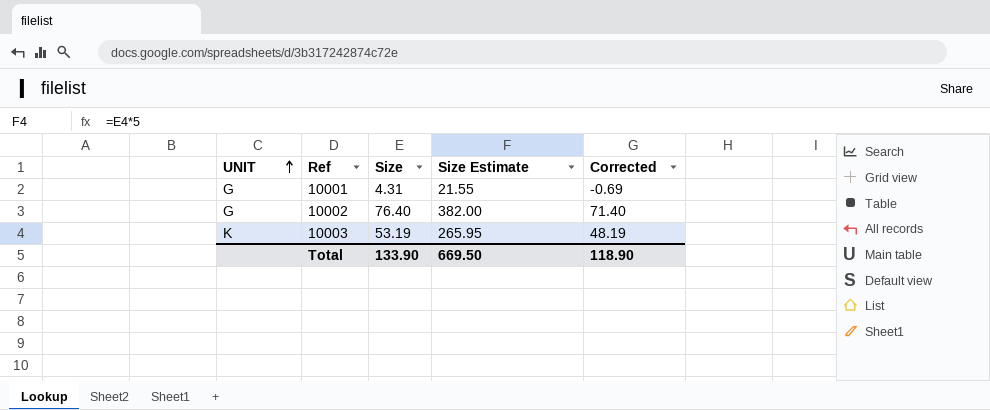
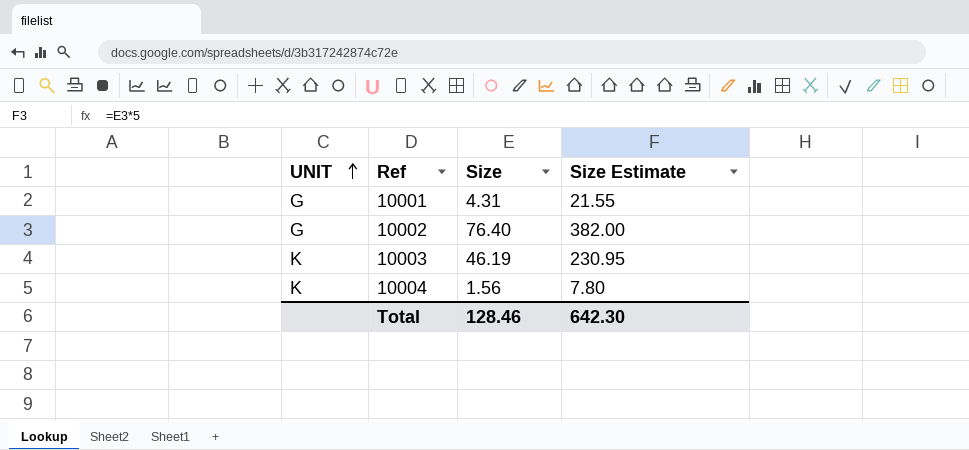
column Corrected | formula: [Size] - 5 -> none
10003 | Size: 53.19 -> 46.19
10003 | Size Estimate: 265.95 -> 230.95
row 10004: none -> K | 1.56 | 7.80
Total | Size: 133.90 -> 128.46
Total | Size Estimate: 669.50 -> 642.30

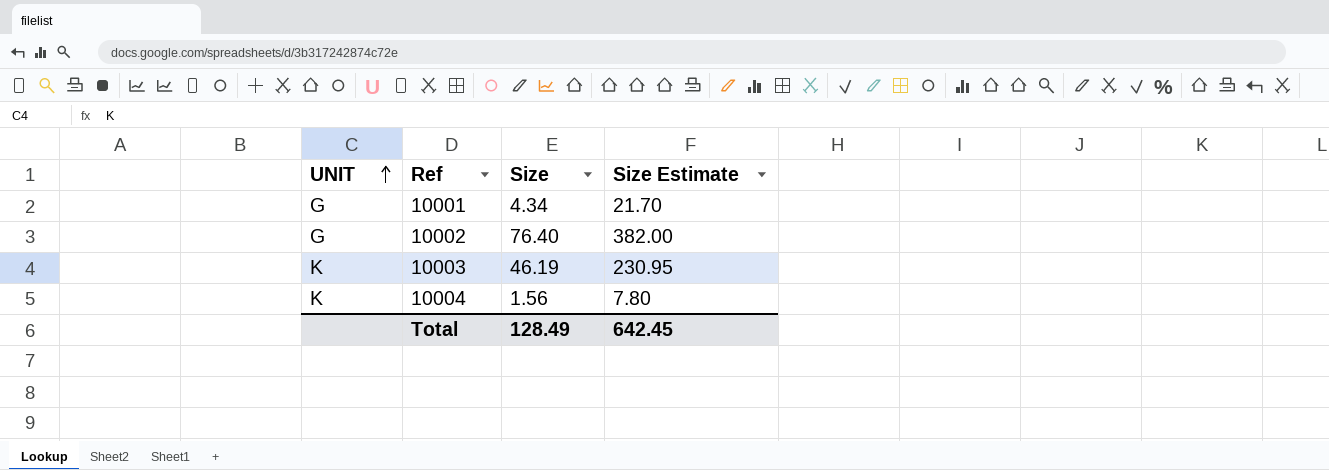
10001 | Size: 4.31 -> 4.34
10001 | Size Estimate: 21.55 -> 21.70
Total | Size: 128.46 -> 128.49
Total | Size Estimate: 642.30 -> 642.45

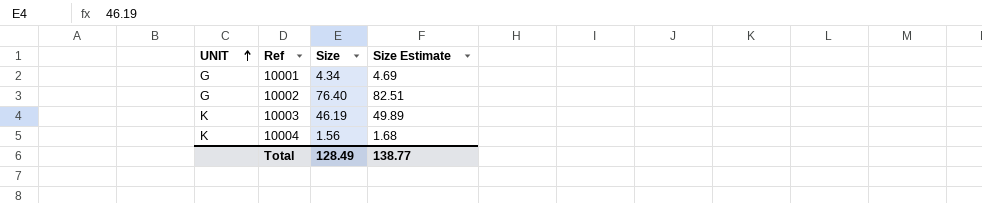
column Size Estimate | formula: [Size] * 5 -> [Size] * 1.08
Total | Size Estimate: 642.45 -> 138.77

